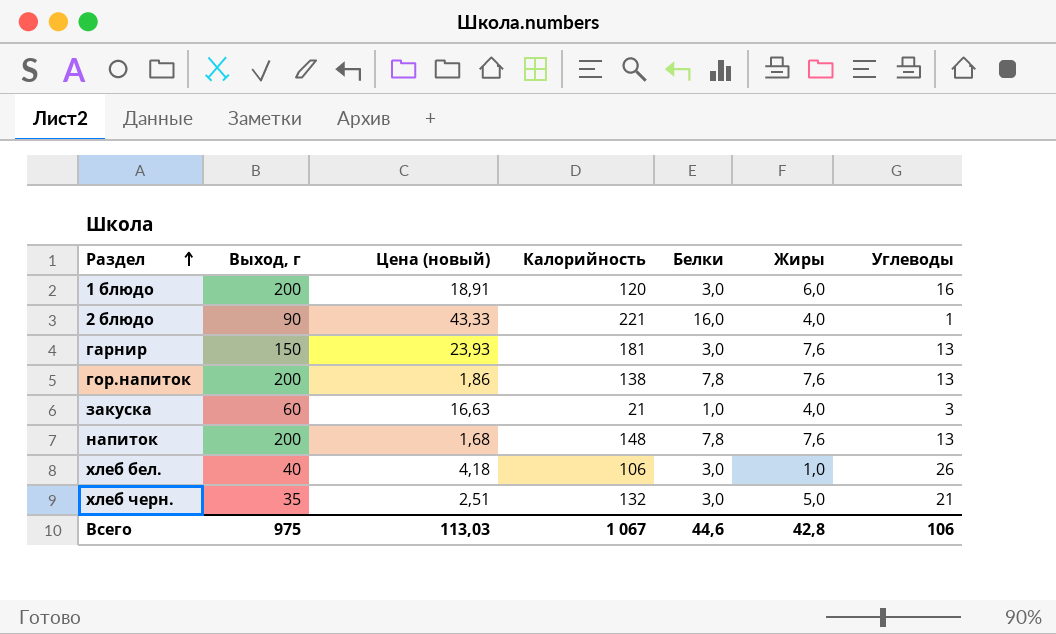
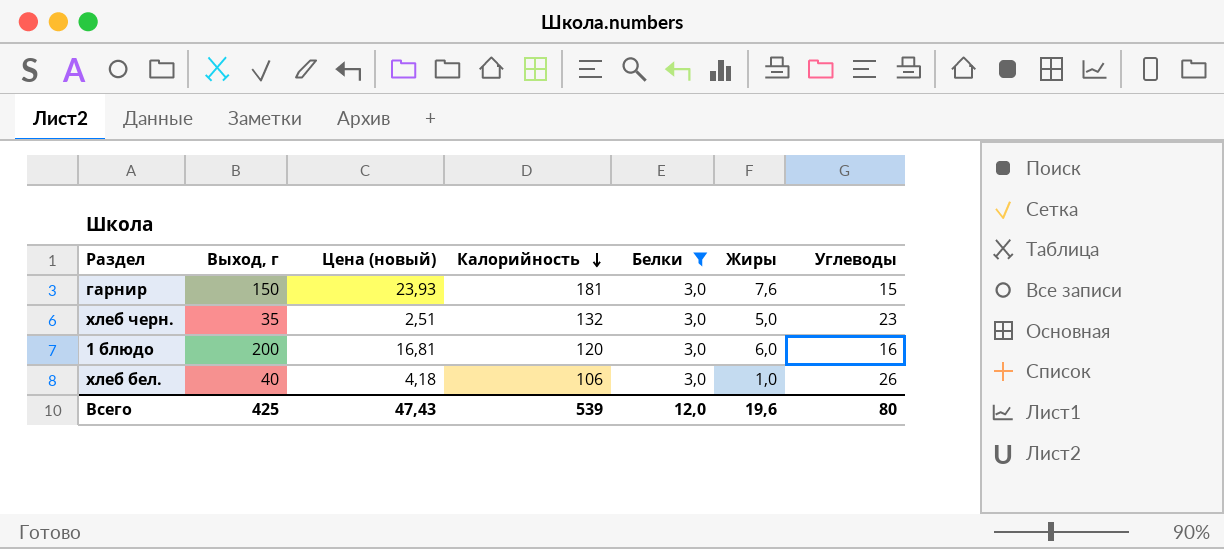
filter: none -> Белки = 3,0
row order: Раздел ascending -> Калорийность descending
гарнир | Углеводы: 13 -> 15
хлеб черн. | Углеводы: 21 -> 23
1 блюдо | Цена (новый): 18,91 -> 16,81
Всего | Выход, г: 975 -> 425
Всего | Цена (новый): 113,03 -> 47,43
Всего | Калорийность: 1 067 -> 539
Всего | Белки: 44,6 -> 12,0
Всего | Жиры: 42,8 -> 19,6
Всего | Углеводы: 106 -> 80

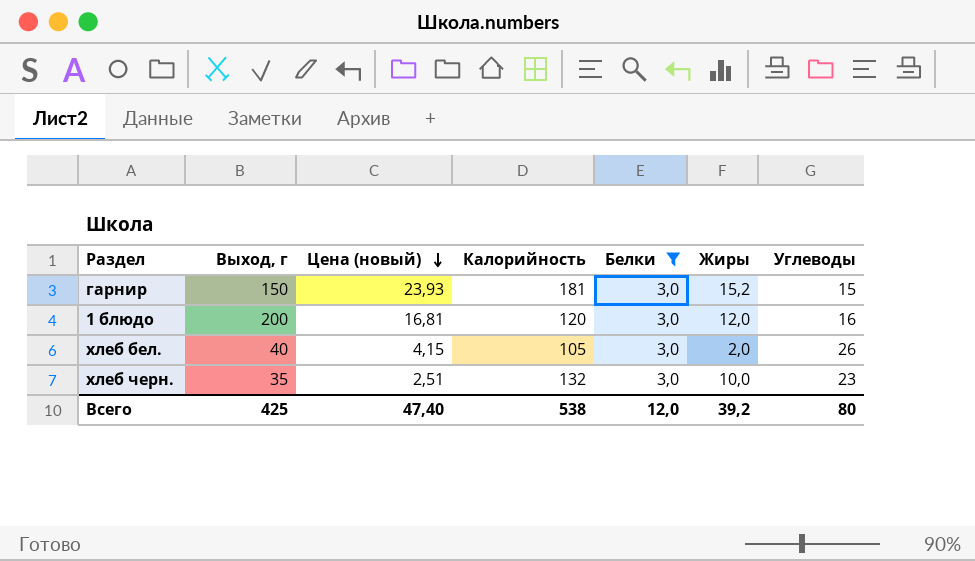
row order: Калорийность descending -> Цена (новый) descending
гарнир | Жиры: 7,6 -> 15,2
1 блюдо | Жиры: 6,0 -> 12,0
хлеб бел. | Цена (новый): 4,18 -> 4,15
хлеб бел. | Калорийность: 106 -> 105
хлеб бел. | Жиры: 1,0 -> 2,0
хлеб черн. | Жиры: 5,0 -> 10,0
Всего | Цена (новый): 47,43 -> 47,40
Всего | Калорийность: 539 -> 538
Всего | Жиры: 19,6 -> 39,2

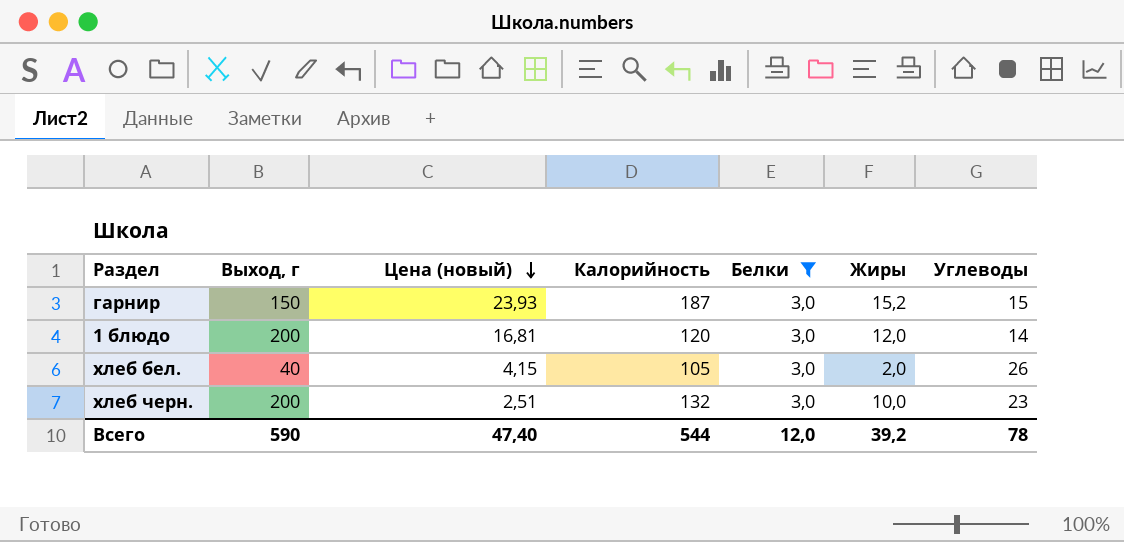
гарнир | Калорийность: 181 -> 187
1 блюдо | Углеводы: 16 -> 14
хлеб черн. | Выход, г: 35 -> 200
Всего | Выход, г: 425 -> 590
Всего | Калорийность: 538 -> 544
Всего | Углеводы: 80 -> 78

